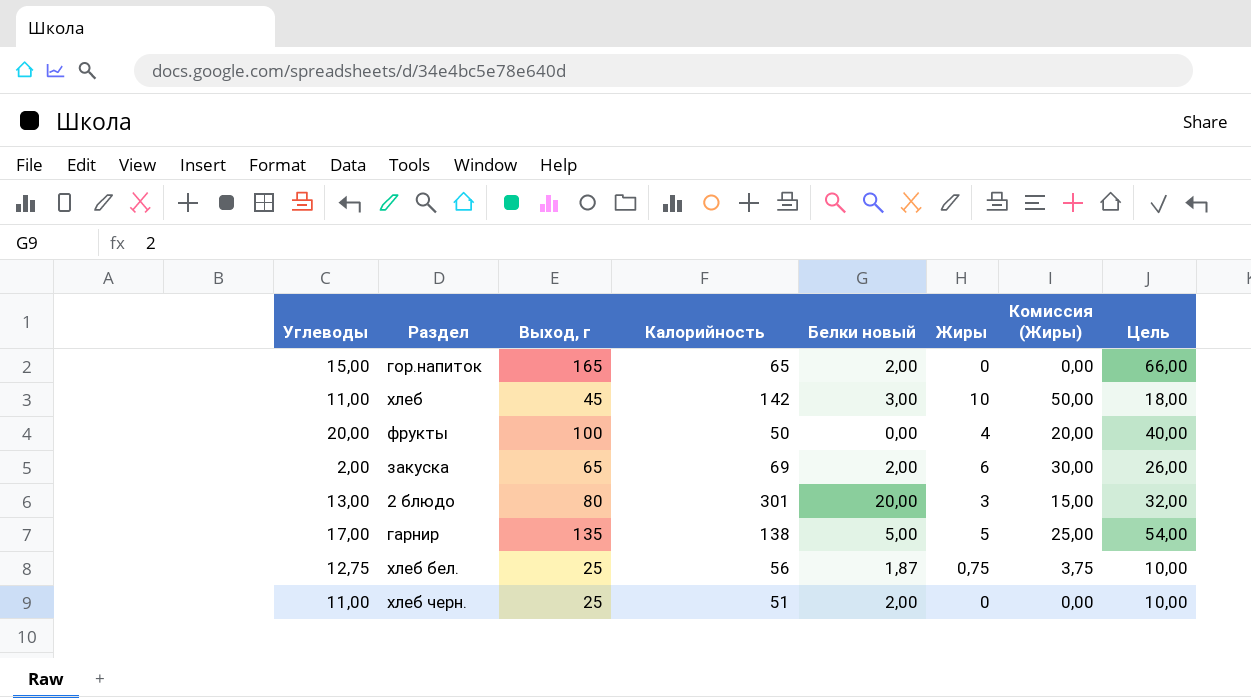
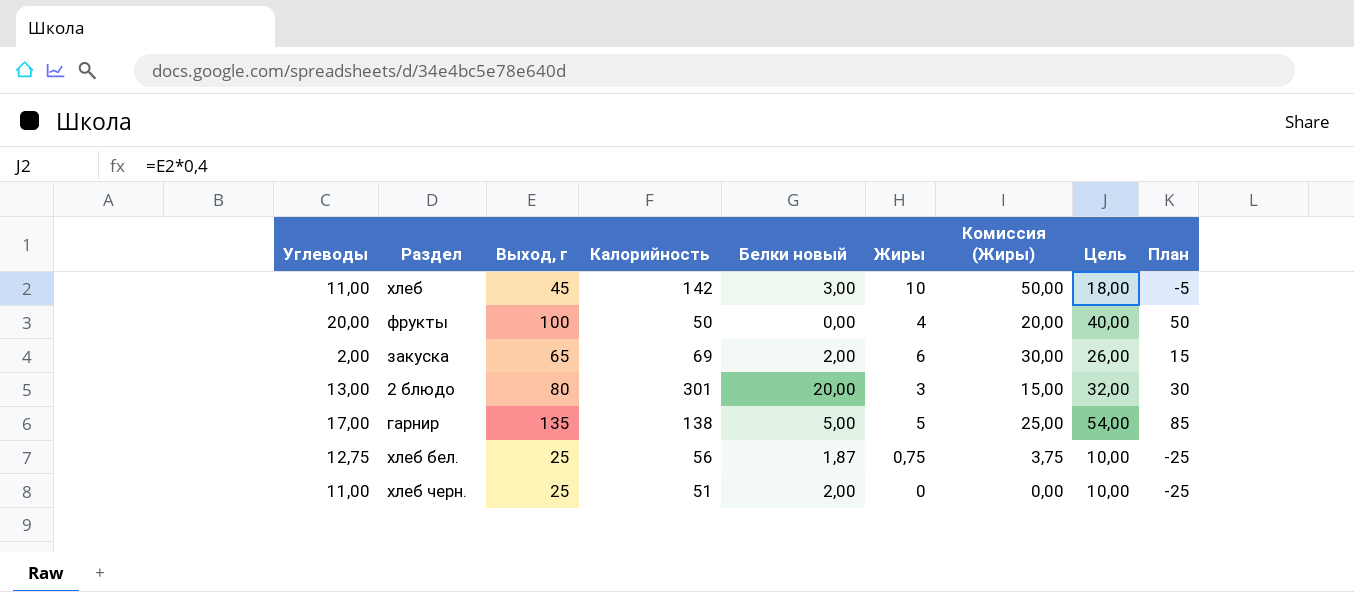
column План | formula: none -> [Выход, г] - 50
row гор.напиток: 15,00 | 165 | 65 | 2,00 | 0 | 0,00 | 66,00 -> none

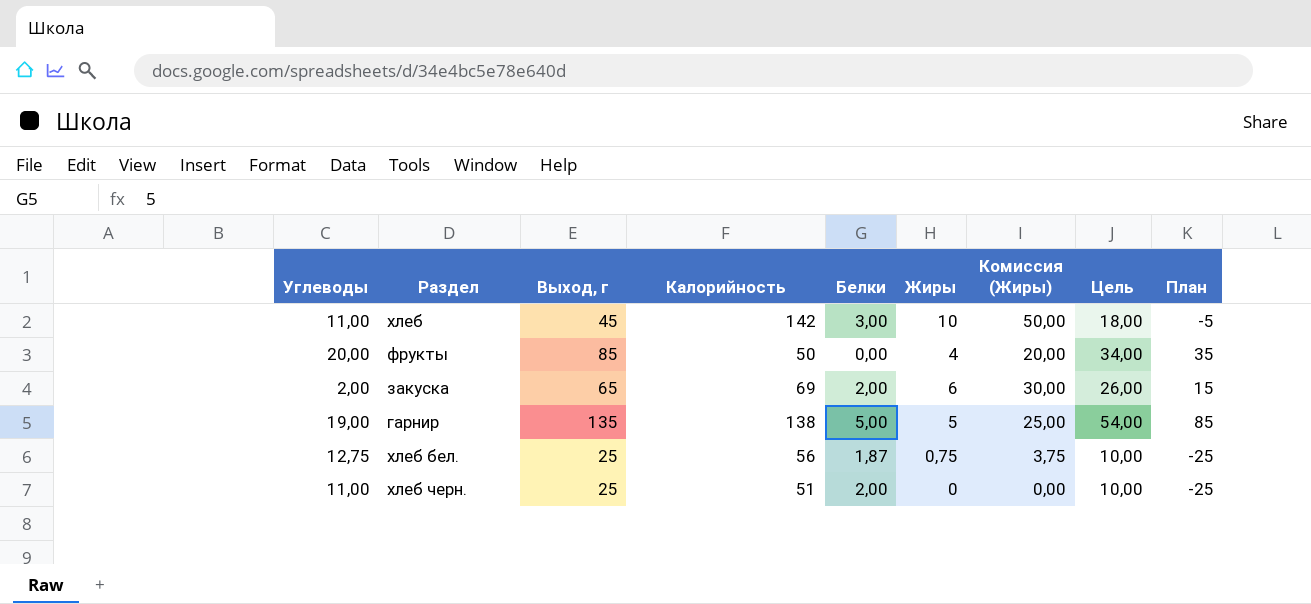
column name: Белки новый -> Белки
row 2 блюдо: 13,00 | 80 | 301 | 20,00 | 3 | 15,00 | 32,00 | 30 -> none
фрукты | Выход, г: 100 -> 85
фрукты | Цель: 40,00 -> 34,00
фрукты | План: 50 -> 35
гарнир | Углеводы: 17,00 -> 19,00

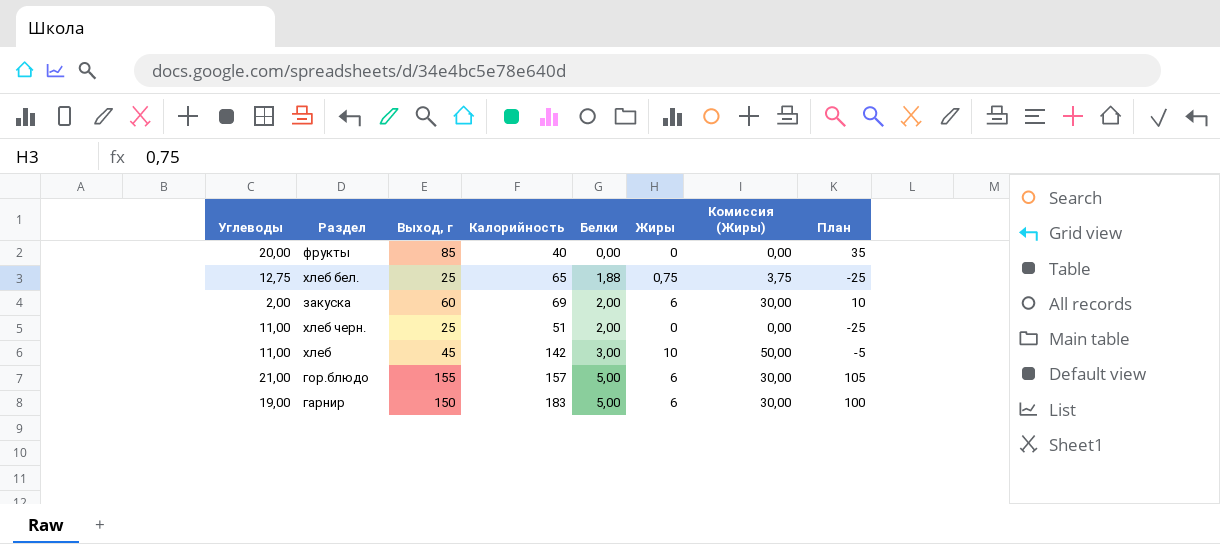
row order: none -> Белки ascending
column Цель | formula: [Выход, г] * 0,4 -> none
фрукты | Калорийность: 50 -> 40
фрукты | Жиры: 4 -> 0
фрукты | Комиссия (Жиры): 20,00 -> 0,00
хлеб бел. | Калорийность: 56 -> 65
хлеб бел. | Белки: 1,87 -> 1,88
закуска | Выход, г: 65 -> 60
закуска | План: 15 -> 10
row гор.блюдо: none -> 21,00 | 155 | 157 | 5,00 | 6 | 30,00 | 105
гарнир | Выход, г: 135 -> 150
гарнир | Калорийность: 138 -> 183
гарнир | Жиры: 5 -> 6
гарнир | Комиссия (Жиры): 25,00 -> 30,00
гарнир | План: 85 -> 100

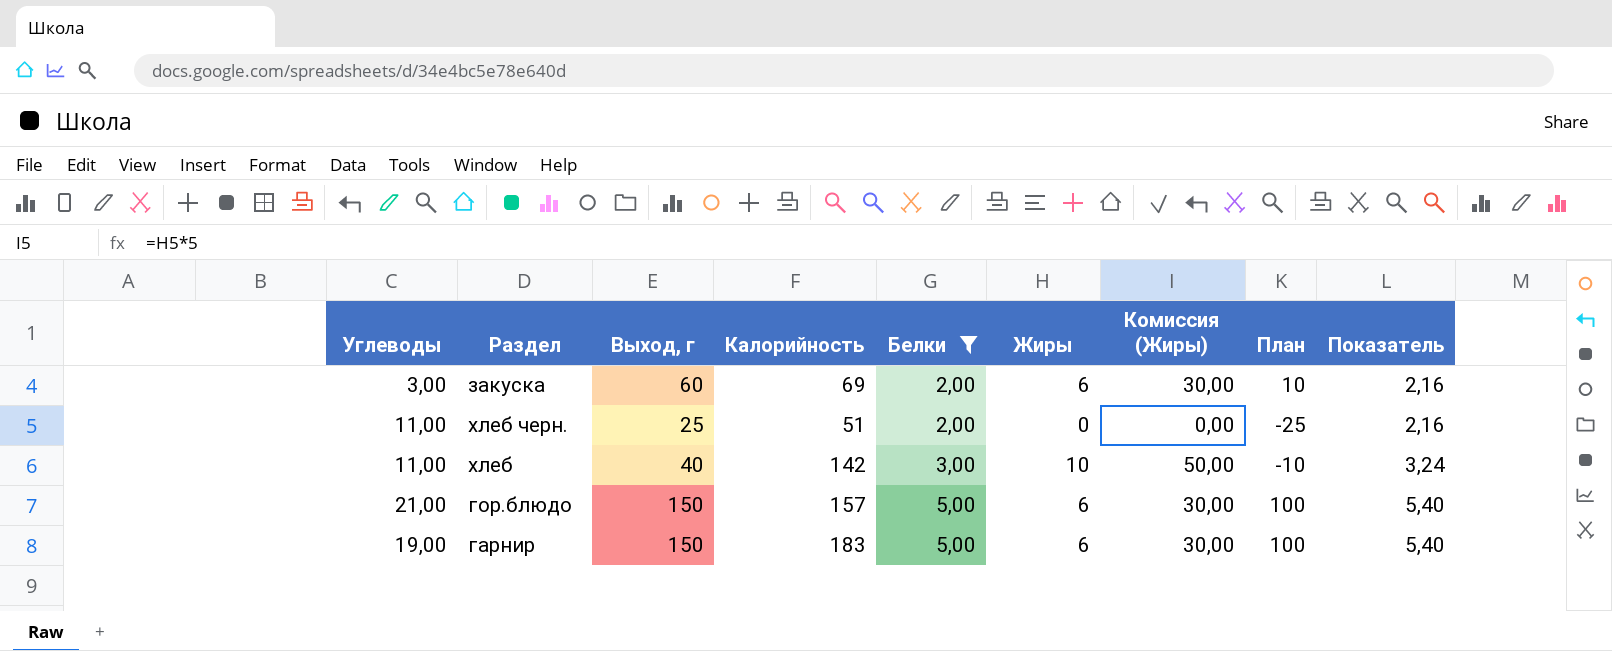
filter: none -> Белки >= 2,00
column Показатель | formula: none -> [Белки] * 1,08
закуска | Углеводы: 2,00 -> 3,00
хлеб | Выход, г: 45 -> 40
хлеб | План: -5 -> -10
гор.блюдо | Выход, г: 155 -> 150
гор.блюдо | План: 105 -> 100

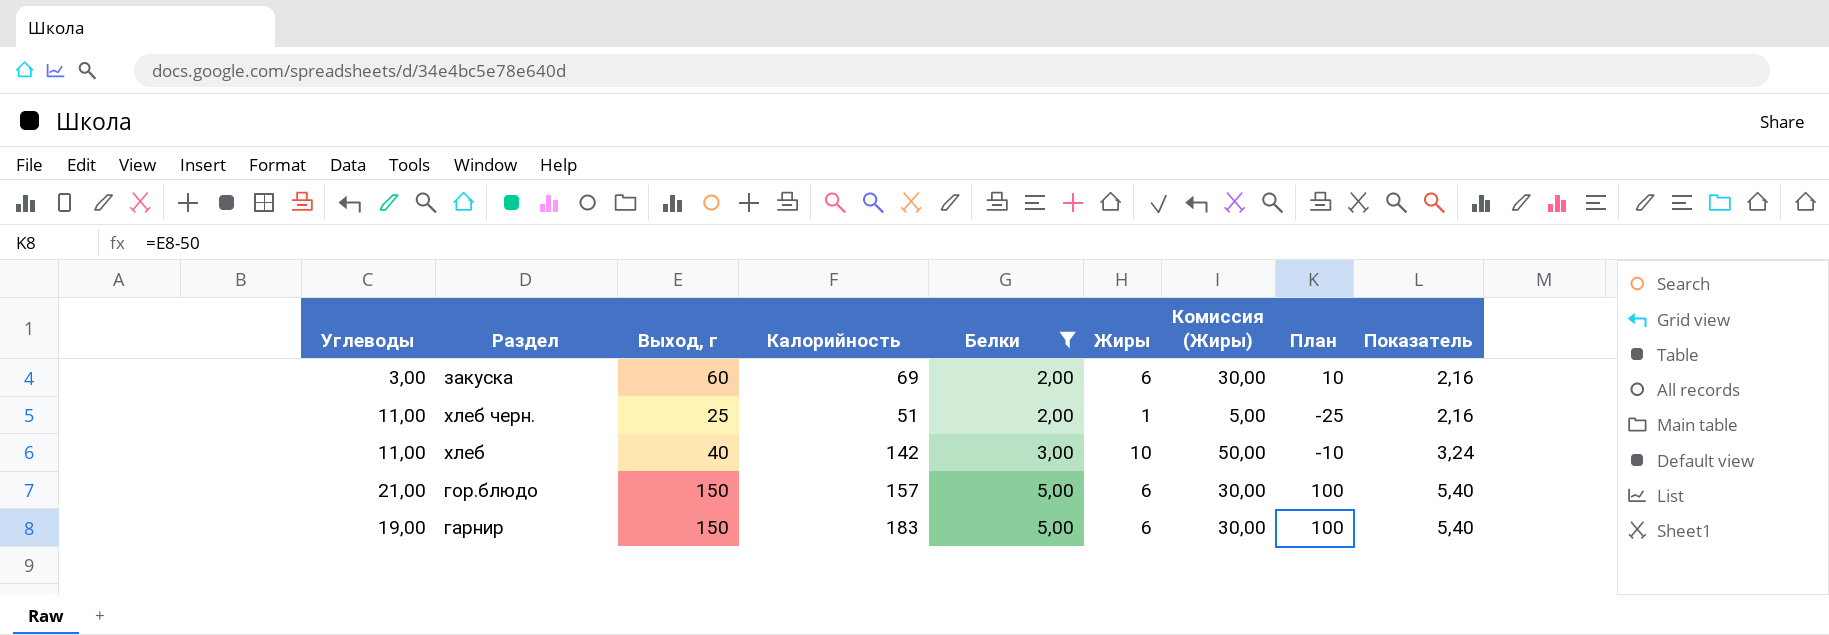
хлеб черн. | Жиры: 0 -> 1
хлеб черн. | Комиссия (Жиры): 0,00 -> 5,00

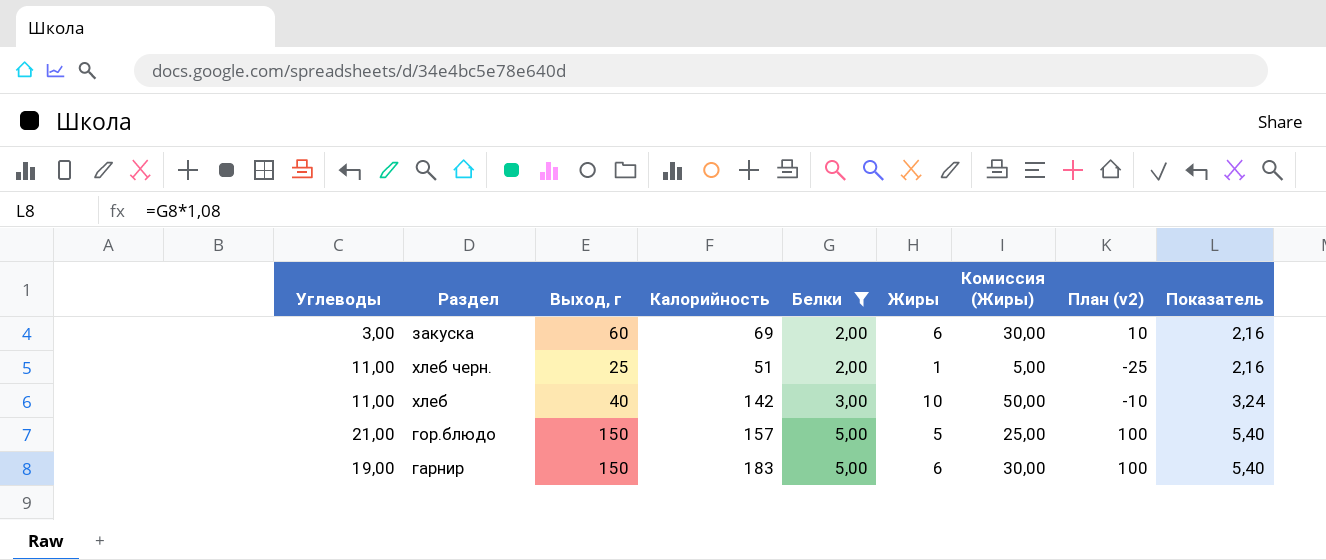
column name: План -> План (v2)
гор.блюдо | Жиры: 6 -> 5
гор.блюдо | Комиссия (Жиры): 30,00 -> 25,00

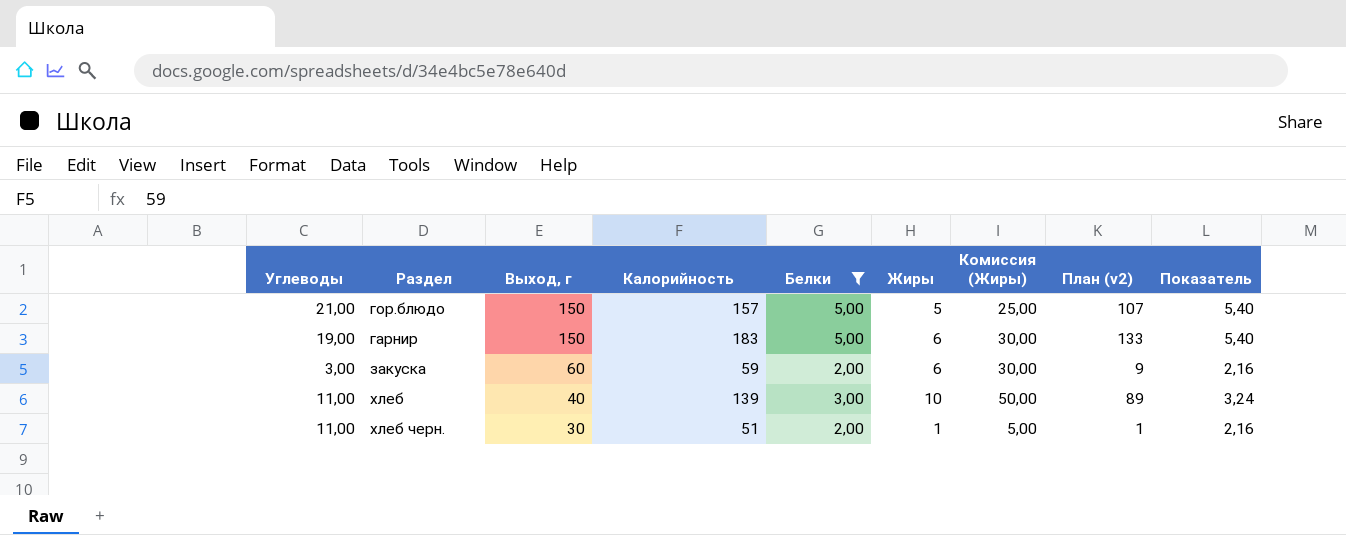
row order: Белки ascending -> Выход, г descending
column План (v2) | formula: [Выход, г] - 50 -> [Калорийность] - 50
закуска | Калорийность: 69 -> 59
хлеб | Калорийность: 142 -> 139
хлеб черн. | Выход, г: 25 -> 30

